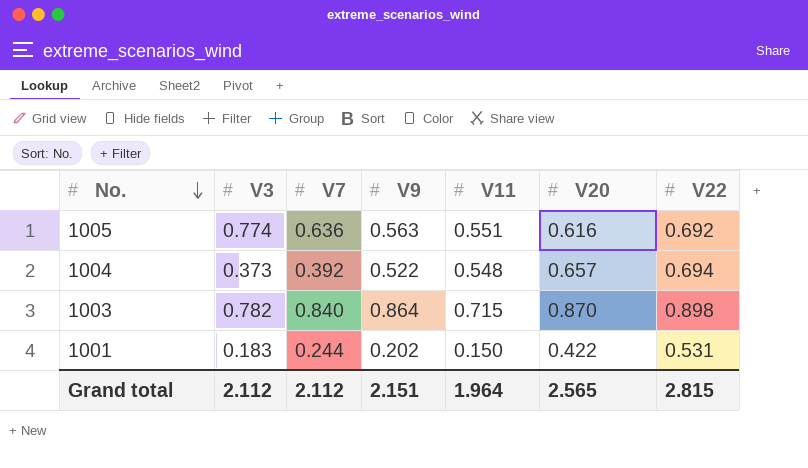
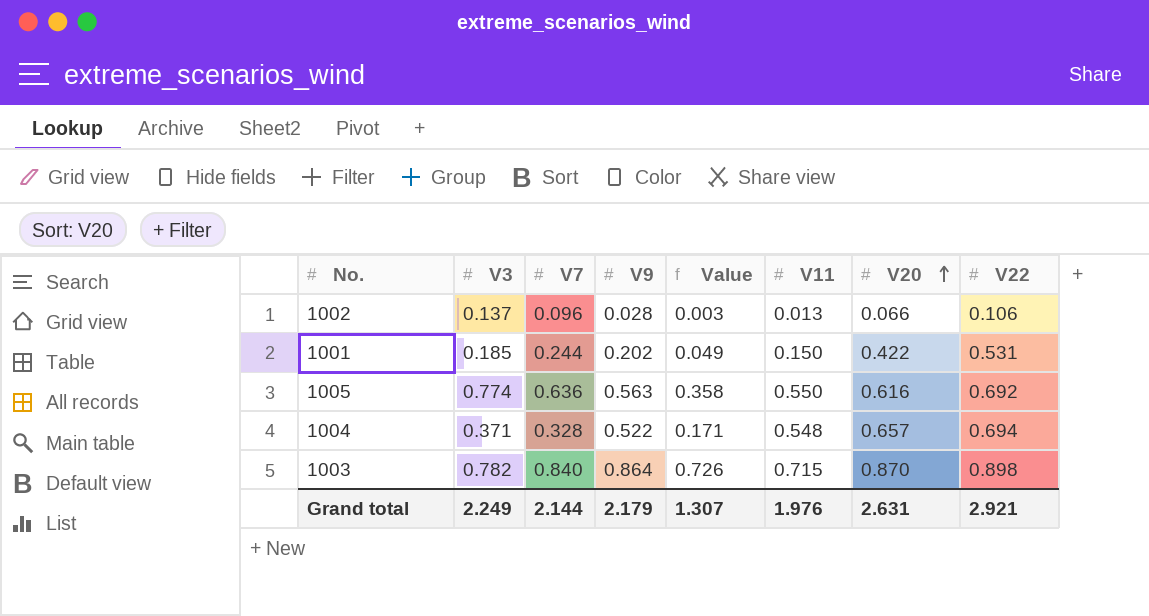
row order: No. descending -> V20 ascending
column Value | formula: none -> [V7] * [V9]
row 1002: none -> 0.137 | 0.096 | 0.028 | 0.003 | 0.013 | 0.066 | 0.106
1001 | V3: 0.183 -> 0.185
1005 | V11: 0.551 -> 0.550
1004 | V3: 0.373 -> 0.371
1004 | V7: 0.392 -> 0.328
Grand total | V3: 2.112 -> 2.249
Grand total | V7: 2.112 -> 2.144
Grand total | V9: 2.151 -> 2.179
Grand total | V11: 1.964 -> 1.976
Grand total | V20: 2.565 -> 2.631
Grand total | V22: 2.815 -> 2.921

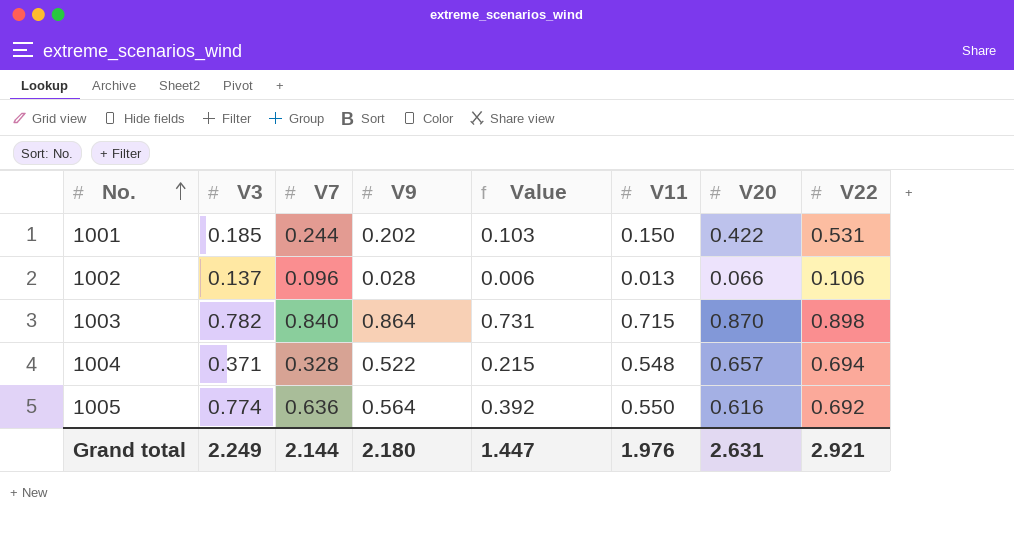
row order: V20 ascending -> No. ascending
column Value | formula: [V7] * [V9] -> [V7] * [V20]
1005 | V9: 0.563 -> 0.564
Grand total | V9: 2.179 -> 2.180
Grand total | Value: 1.307 -> 1.447

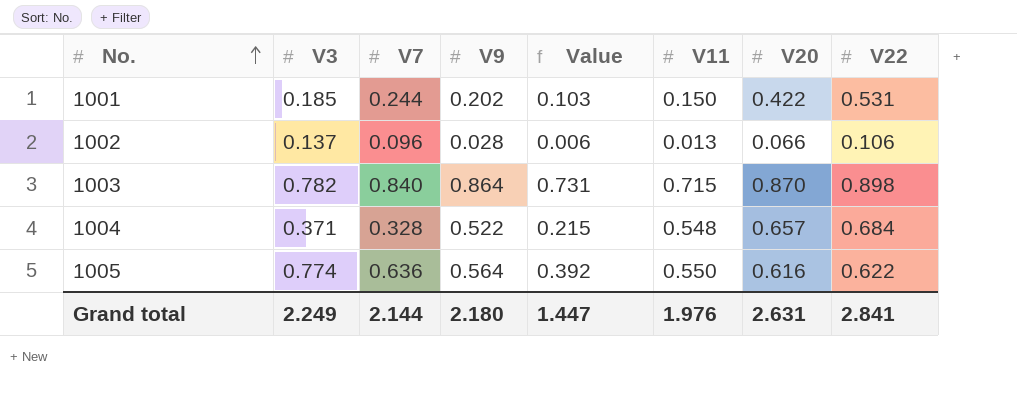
1004 | V22: 0.694 -> 0.684
1005 | V22: 0.692 -> 0.622
Grand total | V22: 2.921 -> 2.841

